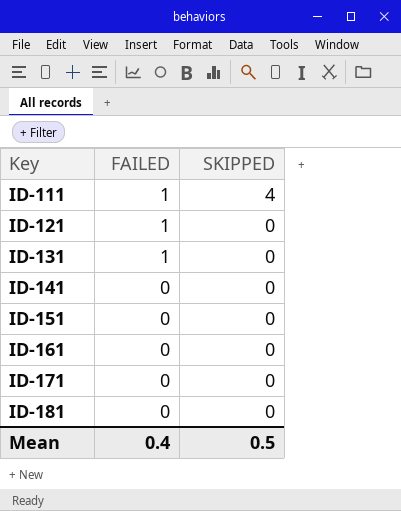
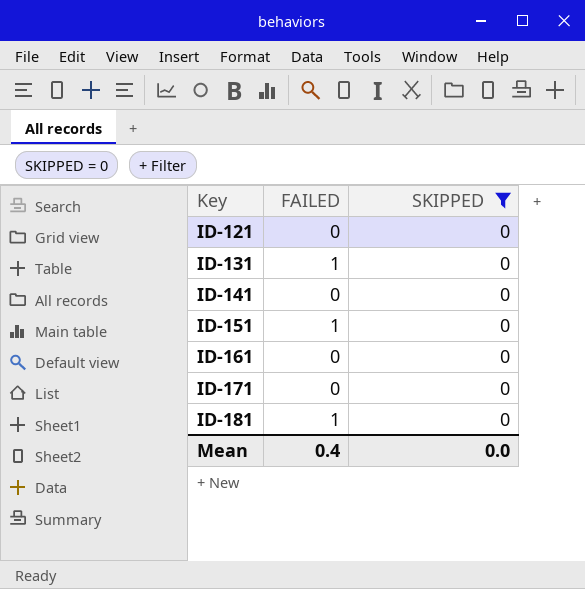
filter: none -> SKIPPED = 0
ID-121 | FAILED: 1 -> 0
ID-151 | FAILED: 0 -> 1
ID-181 | FAILED: 0 -> 1
Mean | SKIPPED: 0.5 -> 0.0

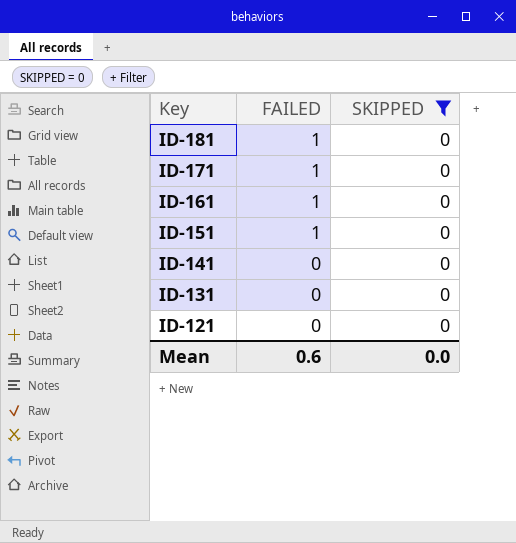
row order: Key ascending -> Key descending
ID-171 | FAILED: 0 -> 1
ID-161 | FAILED: 0 -> 1
ID-131 | FAILED: 1 -> 0
Mean | FAILED: 0.4 -> 0.6

